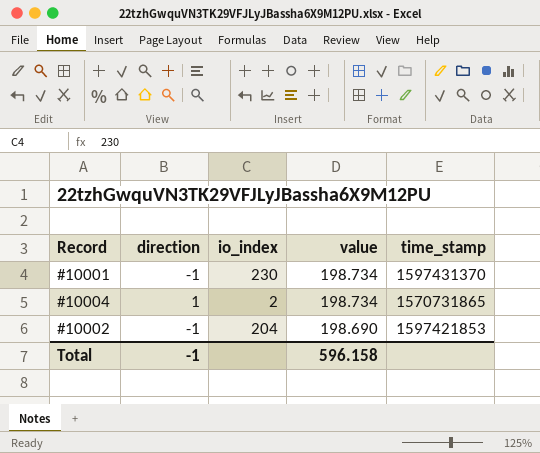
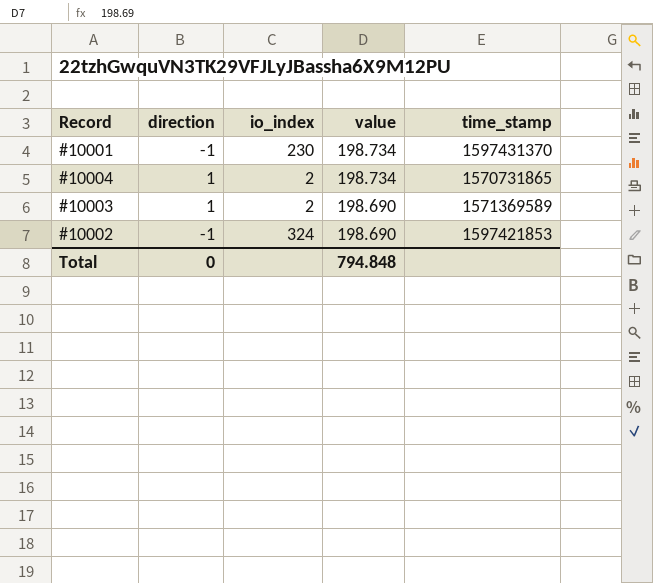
row #10003: none -> 1 | 2 | 198.690 | 1571369589
#10002 | io_index: 204 -> 324
Total | direction: -1 -> 0
Total | value: 596.158 -> 794.848

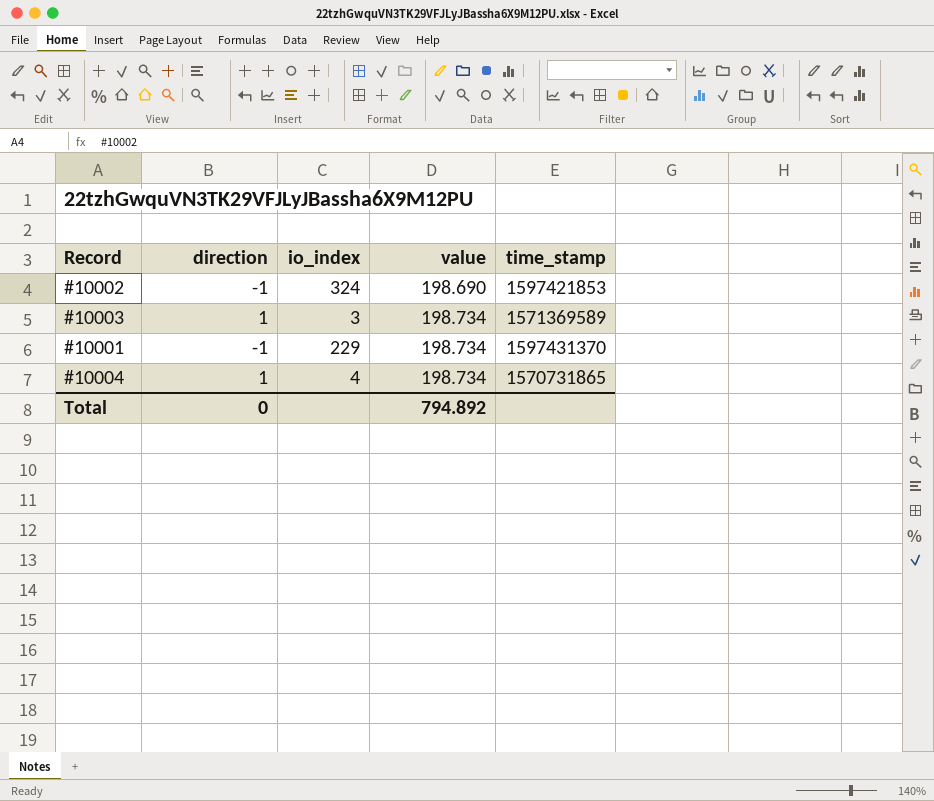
row order: value descending -> value ascending
#10003 | io_index: 2 -> 3
#10003 | value: 198.690 -> 198.734
#10001 | io_index: 230 -> 229
#10004 | io_index: 2 -> 4
Total | value: 794.848 -> 794.892

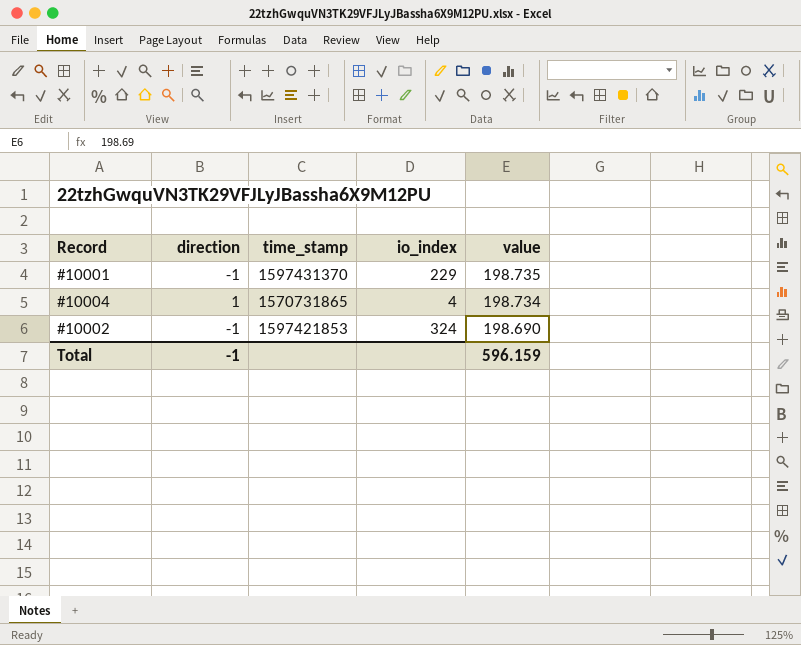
row order: value ascending -> value descending
column time_stamp | position: 5 -> 3
row #10003: 1 | 3 | 198.734 | 1571369589 -> none
#10001 | value: 198.734 -> 198.735
Total | direction: 0 -> -1
Total | value: 794.892 -> 596.159

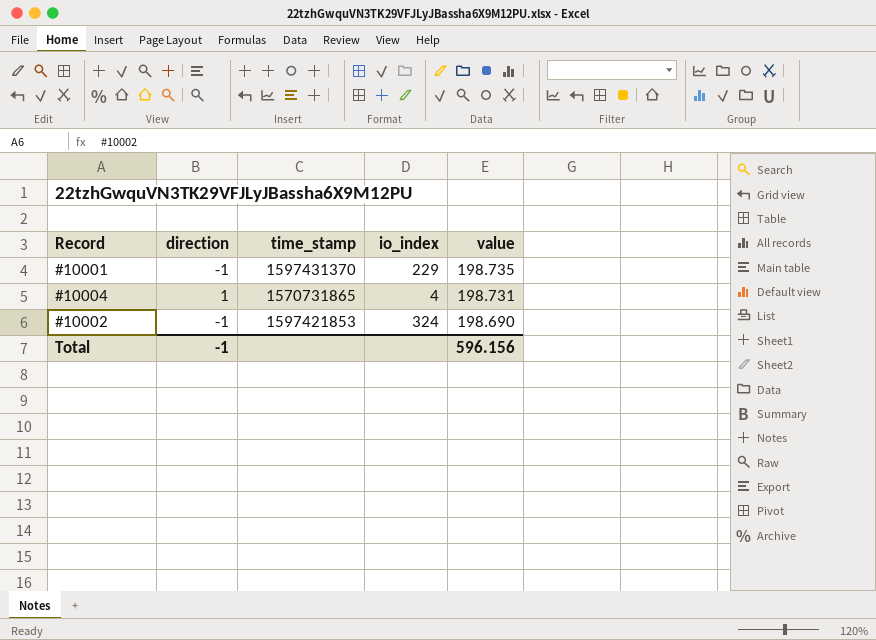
#10004 | value: 198.734 -> 198.731
Total | value: 596.159 -> 596.156

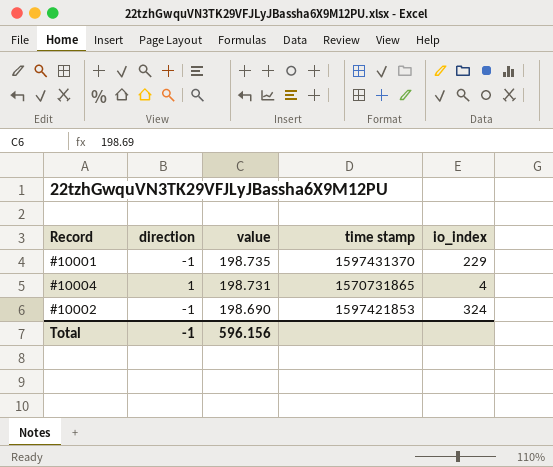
column value | position: 5 -> 3
column name: time_stamp -> time stamp

